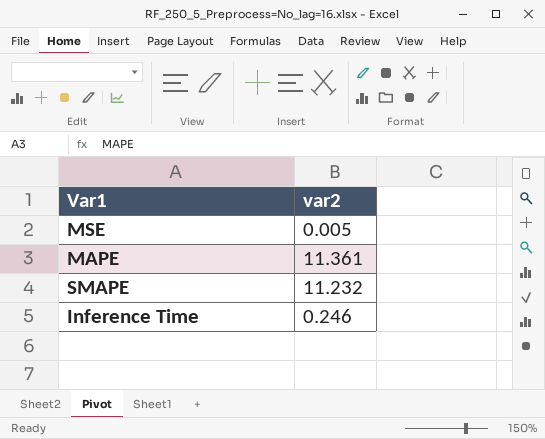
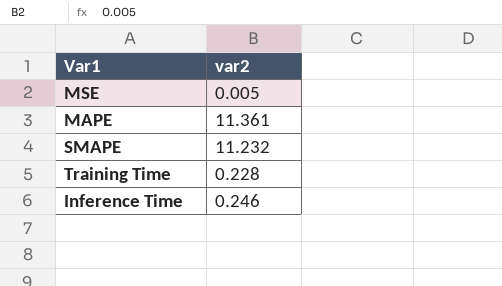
row Training Time: none -> 0.228

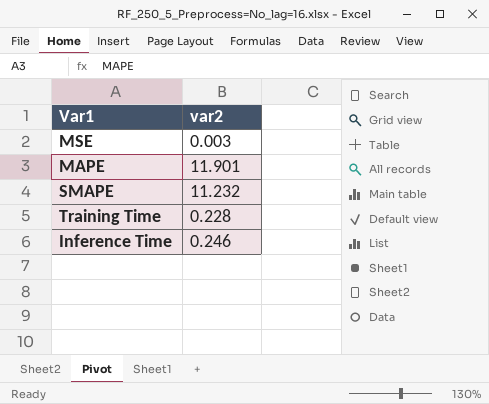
MSE | var2: 0.005 -> 0.003
MAPE | var2: 11.361 -> 11.901

